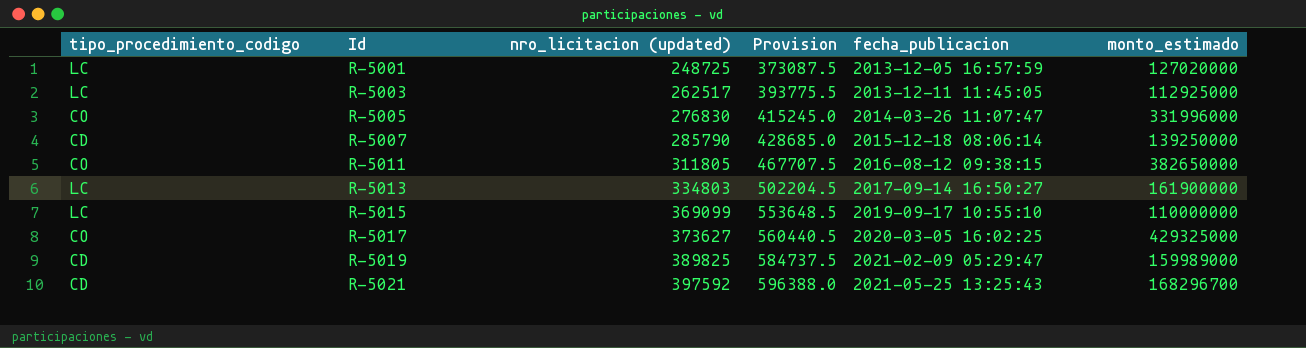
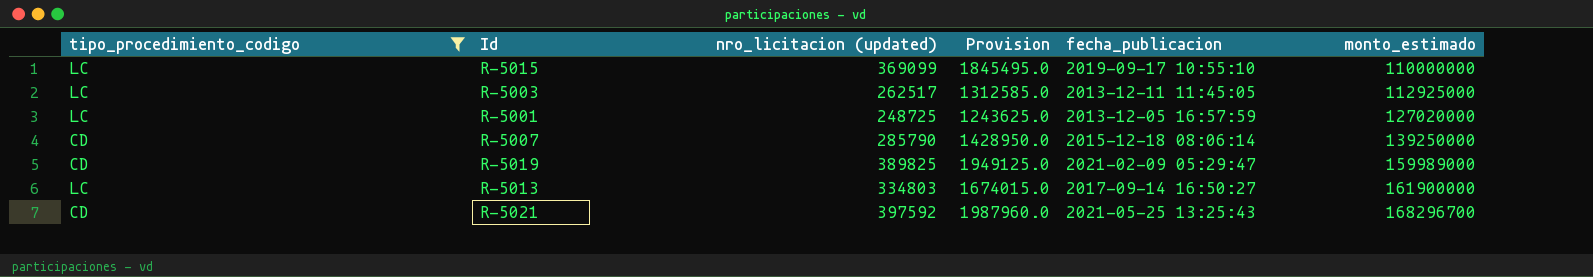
filter: none -> tipo_procedimiento_codigo != CO
row order: Id ascending -> monto_estimado ascending
column Provision | formula: [nro_licitacion (updated)] * 1.5 -> [nro_licitacion (updated)] * 5

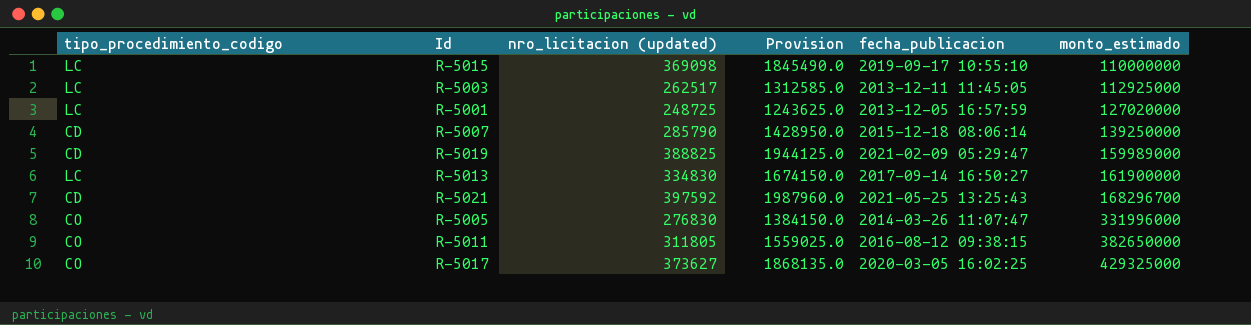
filter: tipo_procedimiento_codigo != CO -> none
R-5015 | nro_licitacion (updated): 369099 -> 369098
R-5015 | Provision: 1845495.0 -> 1845490.0
R-5019 | nro_licitacion (updated): 389825 -> 388825
R-5019 | Provision: 1949125.0 -> 1944125.0
R-5013 | nro_licitacion (updated): 334803 -> 334830
R-5013 | Provision: 1674015.0 -> 1674150.0

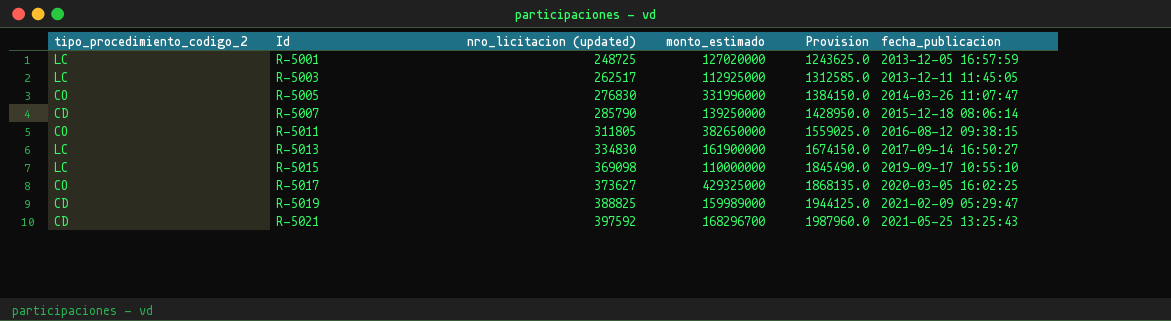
row order: monto_estimado ascending -> Id ascending
column name: tipo_procedimiento_codigo -> tipo_procedimiento_codigo_2
column monto_estimado | position: 6 -> 4

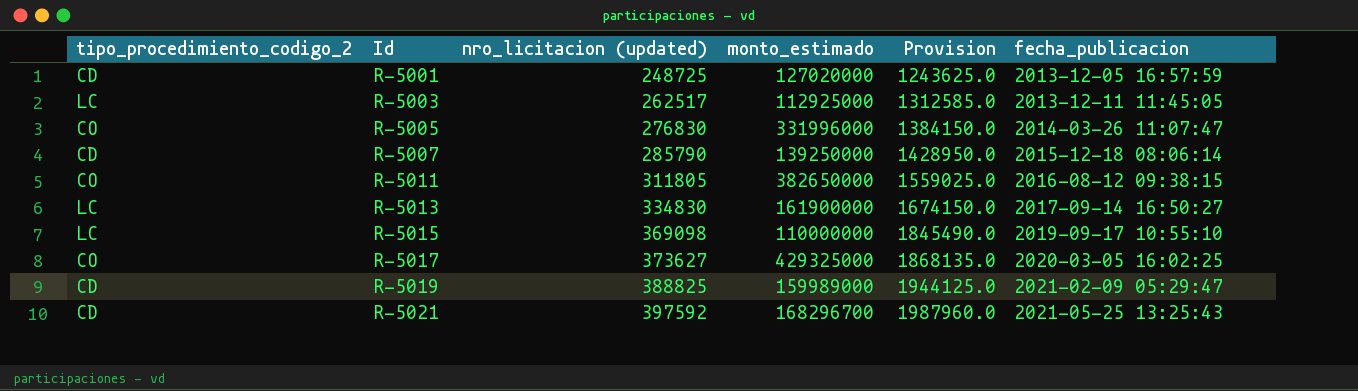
R-5001 | tipo_procedimiento_codigo_2: LC -> CD

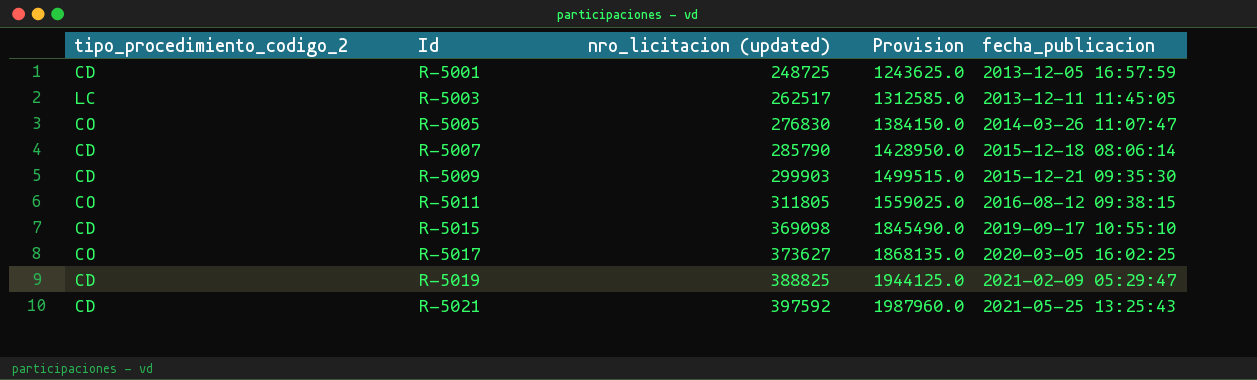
column monto_estimado | position: 4 -> none
row R-5013: LC | 334830 | 161900000 | 1674150.0 | 2017-09-14 16:50:27 -> none
row R-5009: none -> CD | 299903 | 1499515.0 | 2015-12-21 09:35:30
R-5015 | tipo_procedimiento_codigo_2: LC -> CD

